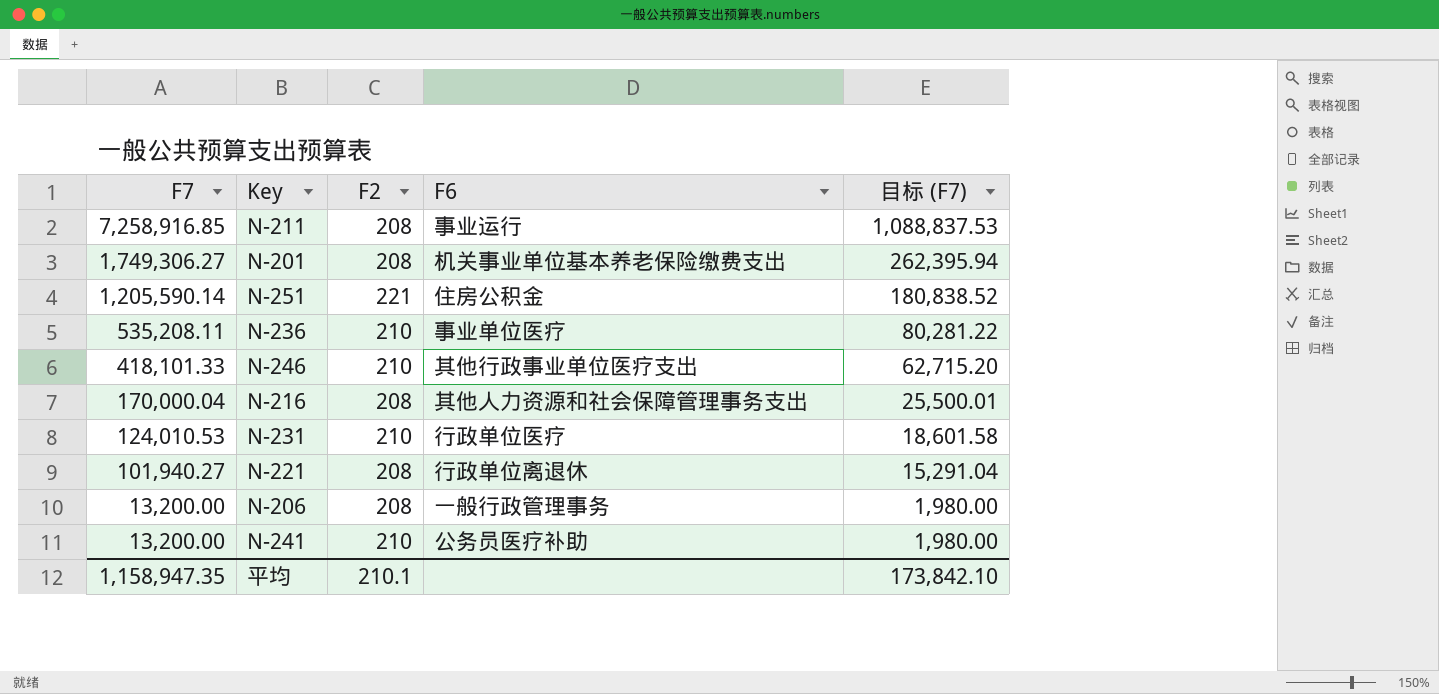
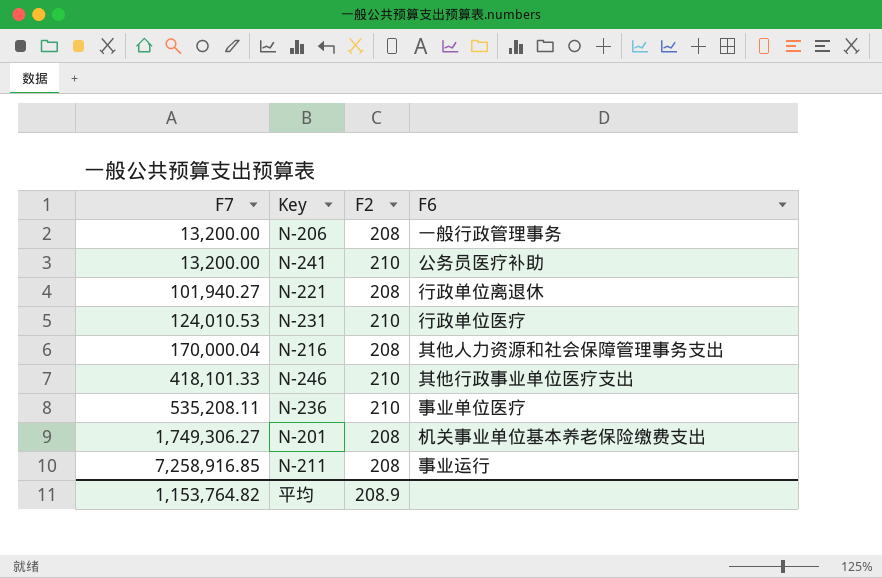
row order: F7 descending -> F7 ascending
column 目标 (F7) | formula: [F7] * 0.15 -> none
row N-251: 1,205,590.14 | 221 | 住房公积金 | 180,838.52 -> none
平均 | F7: 1,158,947.35 -> 1,153,764.82
平均 | F2: 210.1 -> 208.9

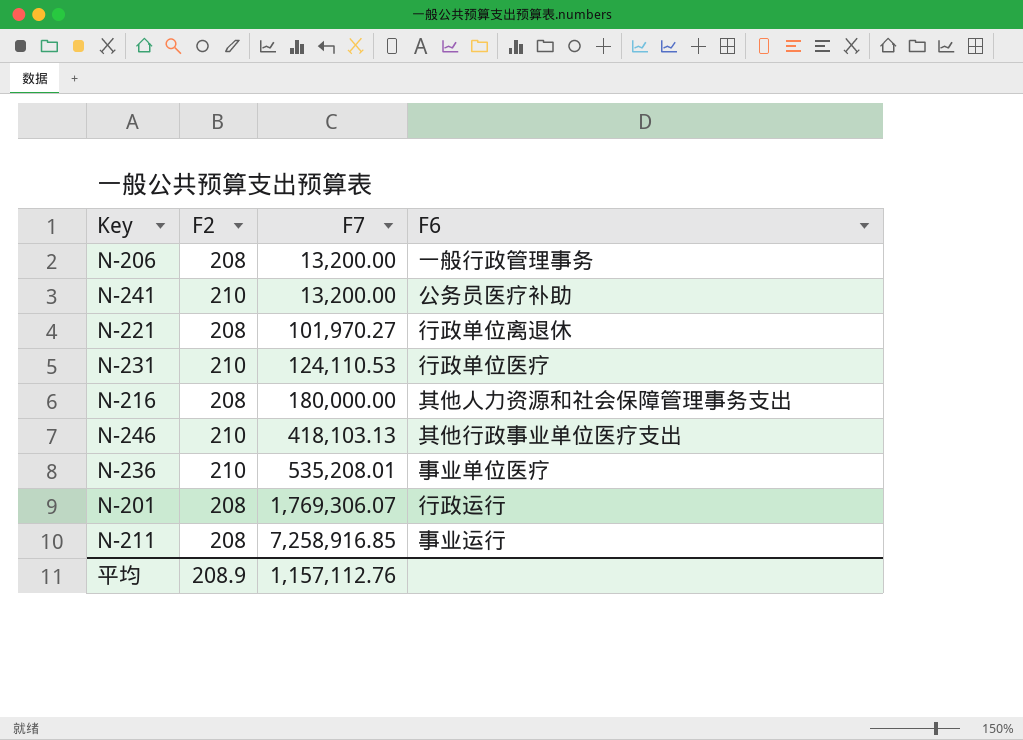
column F7 | position: 1 -> 3
N-221 | F7: 101,940.27 -> 101,970.27
N-231 | F7: 124,010.53 -> 124,110.53
N-216 | F7: 170,000.04 -> 180,000.00
N-246 | F7: 418,101.33 -> 418,103.13
N-236 | F7: 535,208.11 -> 535,208.01
N-201 | F7: 1,749,306.27 -> 1,769,306.07
N-201 | F6: 机关事业单位基本养老保险缴费支出 -> 行政运行
平均 | F7: 1,153,764.82 -> 1,157,112.76

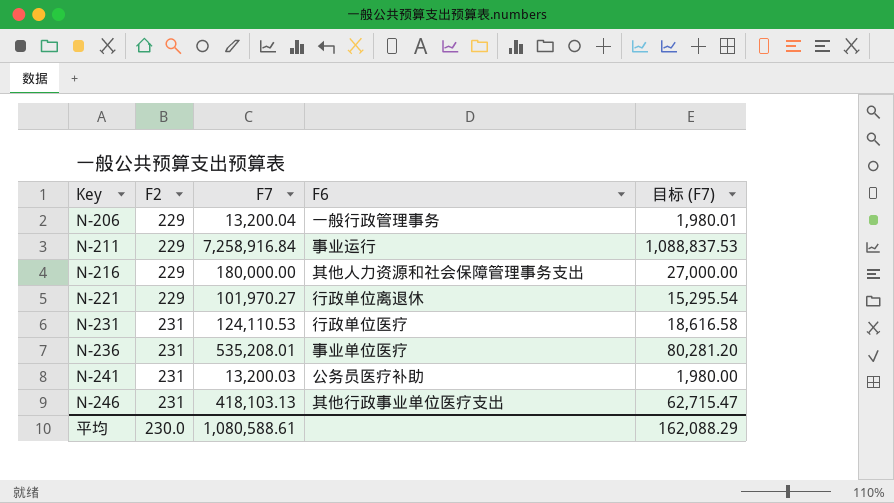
row order: F7 ascending -> Key ascending
column 目标 (F7) | formula: none -> [F7] * 0.15
row N-201: 208 | 1,769,306.07 | 行政运行 -> none
N-206 | F2: 208 -> 229
N-206 | F7: 13,200.00 -> 13,200.04
N-211 | F2: 208 -> 229
N-211 | F7: 7,258,916.85 -> 7,258,916.84
N-216 | F2: 208 -> 229
N-221 | F2: 208 -> 229
N-231 | F2: 210 -> 231
N-236 | F2: 210 -> 231
N-241 | F2: 210 -> 231
N-241 | F7: 13,200.00 -> 13,200.03
N-246 | F2: 210 -> 231
平均 | F2: 208.9 -> 230.0
平均 | F7: 1,157,112.76 -> 1,080,588.61

